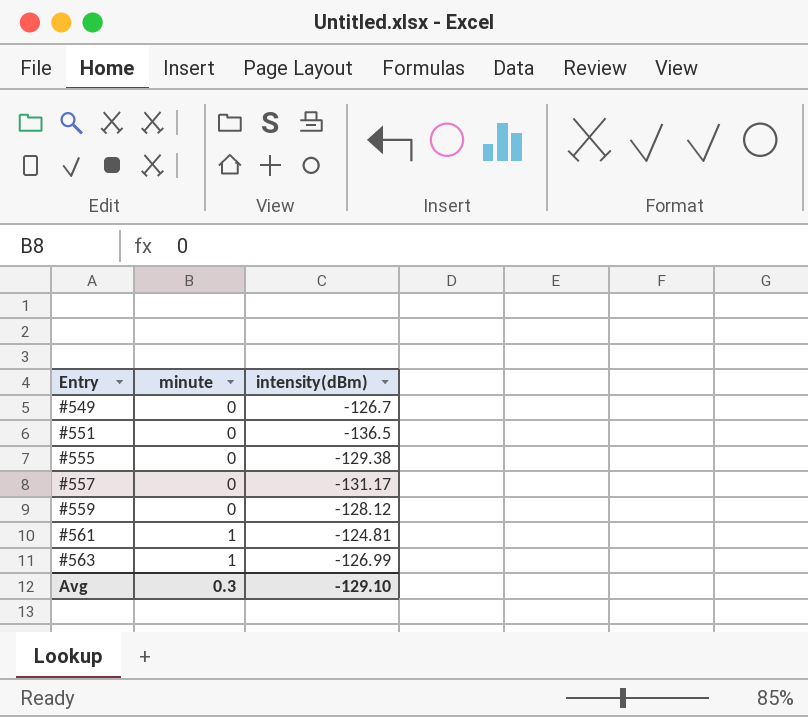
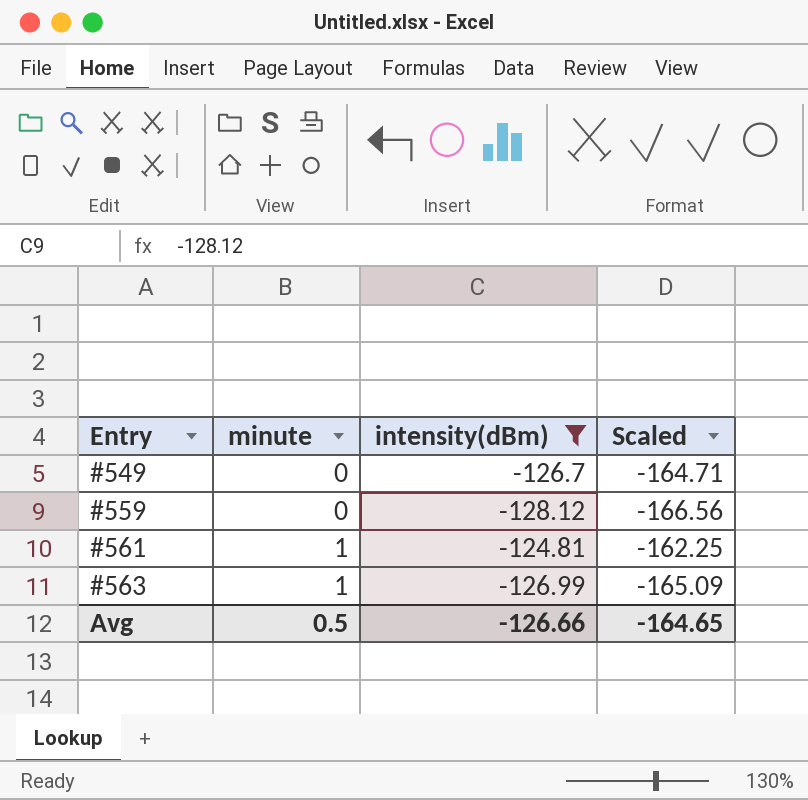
filter: none -> intensity(dBm) >= -128.12
column Scaled | formula: none -> [intensity(dBm)] * 1.3
Avg | minute: 0.3 -> 0.5
Avg | intensity(dBm): -129.10 -> -126.66

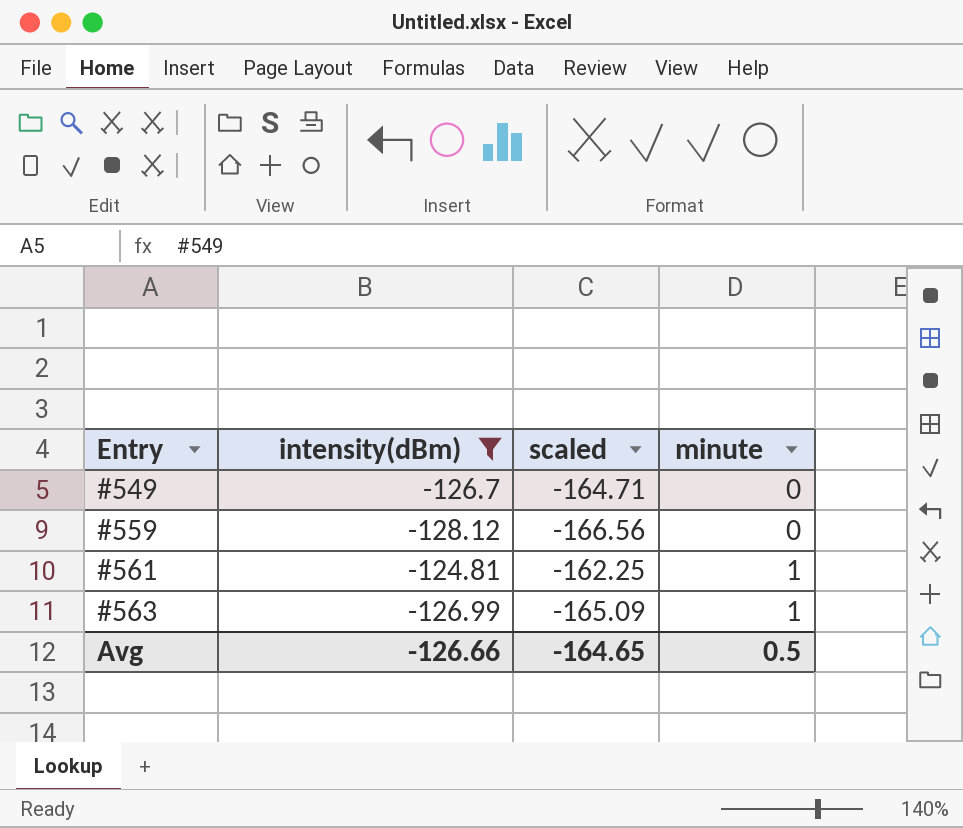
column name: Scaled -> scaled
column minute | position: 2 -> 4

